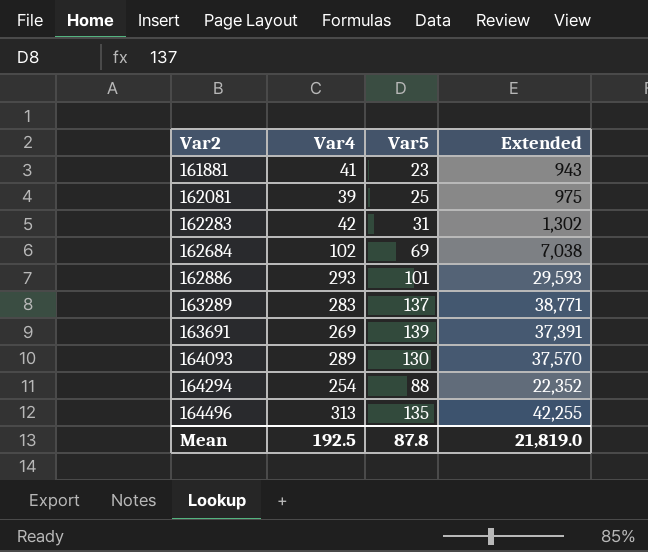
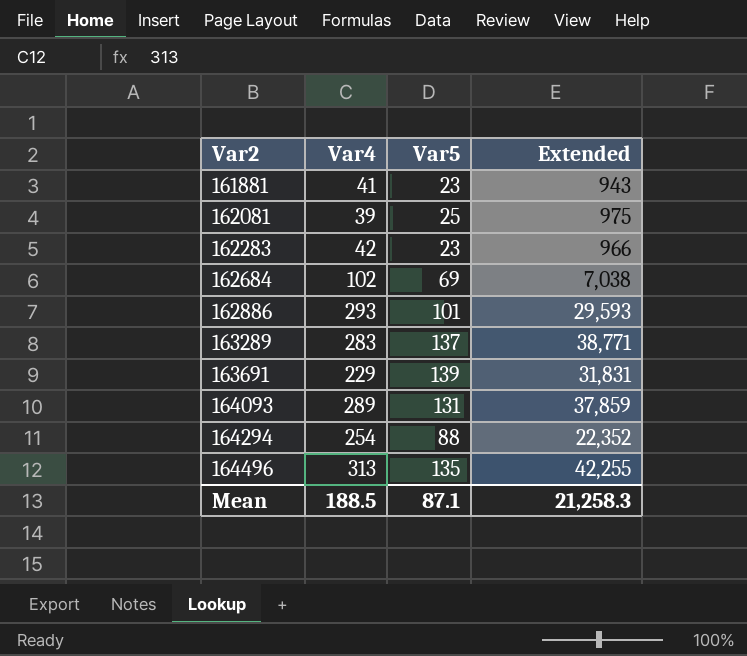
162283 | Var5: 31 -> 23
162283 | Extended: 1,302 -> 966
163691 | Var4: 269 -> 229
163691 | Extended: 37,391 -> 31,831
164093 | Var5: 130 -> 131
164093 | Extended: 37,570 -> 37,859
Mean | Var4: 192.5 -> 188.5
Mean | Var5: 87.8 -> 87.1
Mean | Extended: 21,819.0 -> 21,258.3

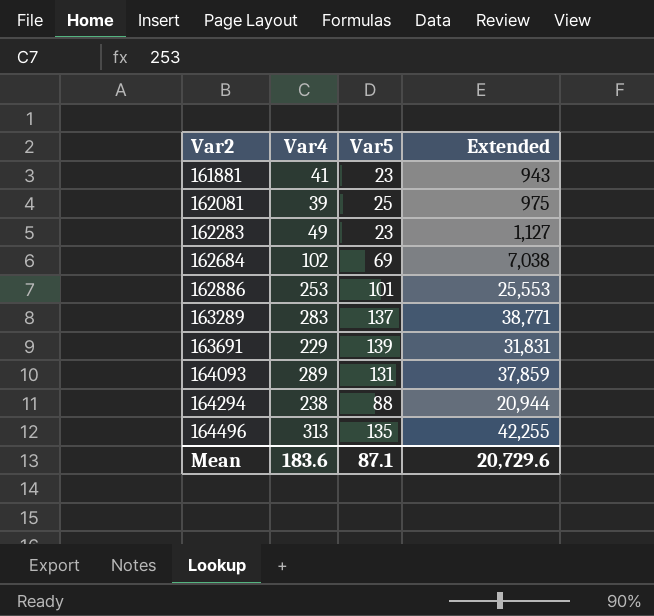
162283 | Var4: 42 -> 49
162283 | Extended: 966 -> 1,127
162886 | Var4: 293 -> 253
162886 | Extended: 29,593 -> 25,553
164294 | Var4: 254 -> 238
164294 | Extended: 22,352 -> 20,944
Mean | Var4: 188.5 -> 183.6
Mean | Extended: 21,258.3 -> 20,729.6

